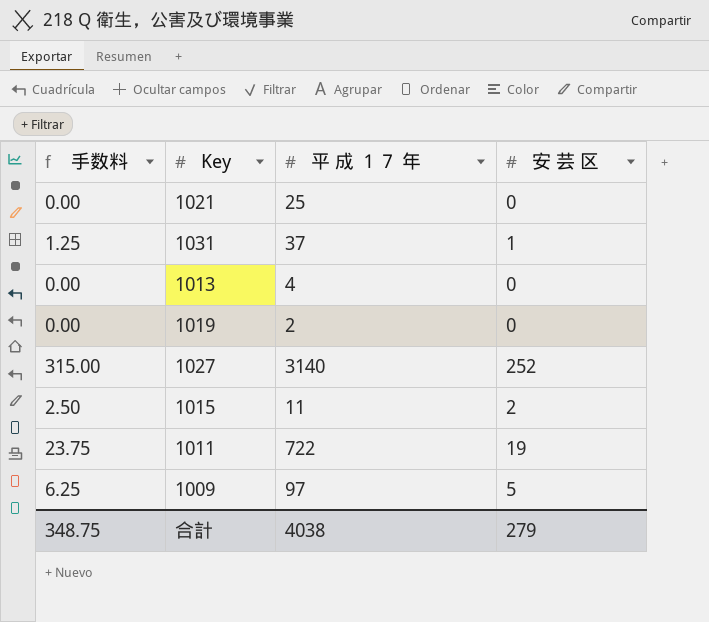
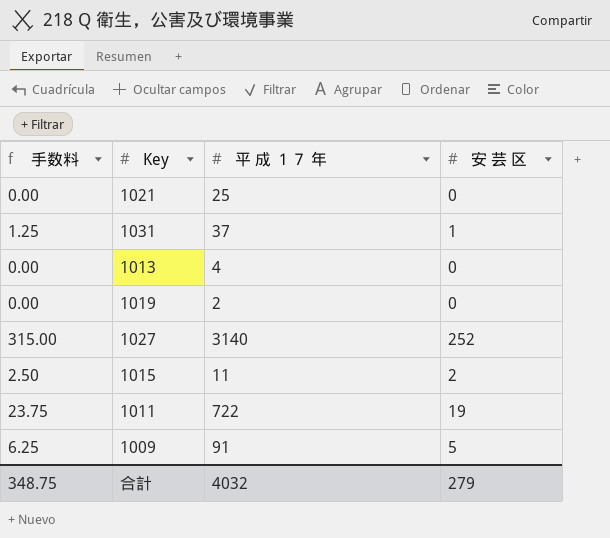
1009 | 平 成 １７ 年: 97 -> 91
合計 | 平 成 １７ 年: 4038 -> 4032

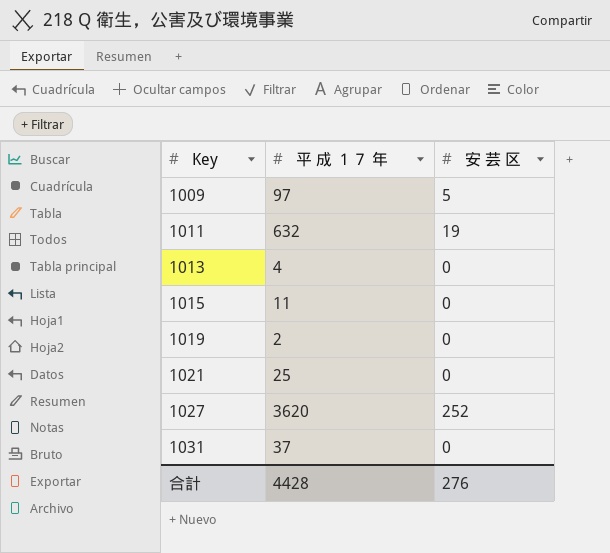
row order: none -> Key ascending
column 手数料 | formula: [安 芸 区] * 1.25 -> none
1009 | 平 成 １７ 年: 91 -> 97
1011 | 平 成 １７ 年: 722 -> 632
1015 | 安 芸 区: 2 -> 0
1027 | 平 成 １７ 年: 3140 -> 3620
1031 | 安 芸 区: 1 -> 0
合計 | 平 成 １７ 年: 4032 -> 4428
合計 | 安 芸 区: 279 -> 276

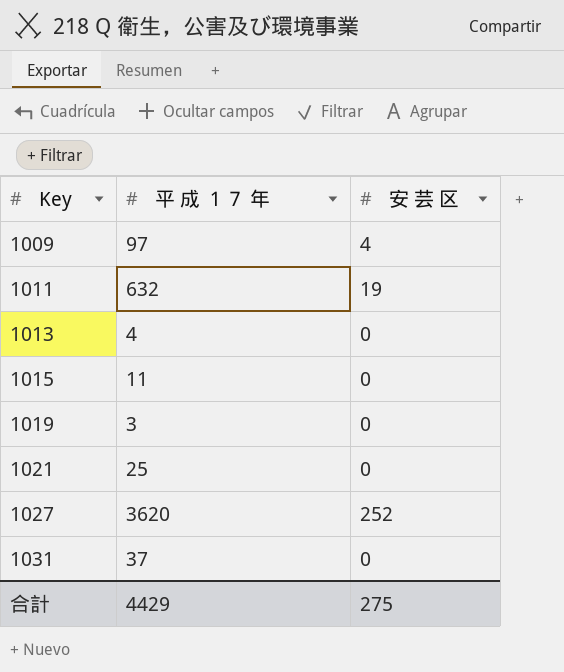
1009 | 安 芸 区: 5 -> 4
1019 | 平 成 １７ 年: 2 -> 3
合計 | 平 成 １７ 年: 4428 -> 4429
合計 | 安 芸 区: 276 -> 275

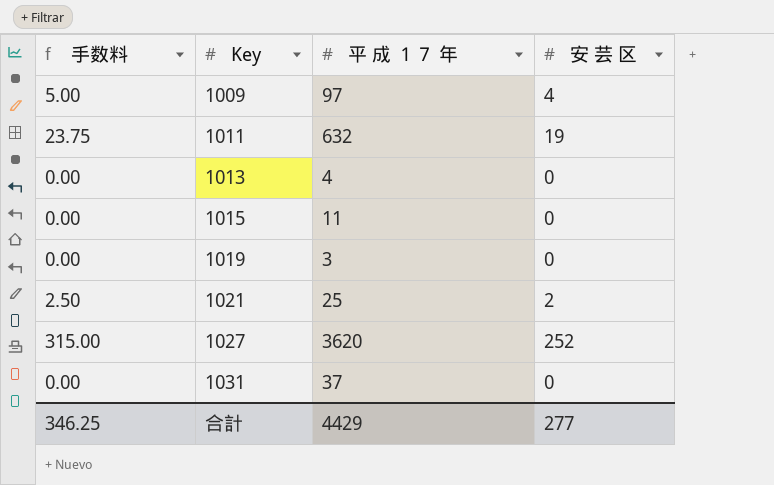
column 手数料 | formula: none -> [安 芸 区] * 1.25
1021 | 安 芸 区: 0 -> 2
合計 | 安 芸 区: 275 -> 277

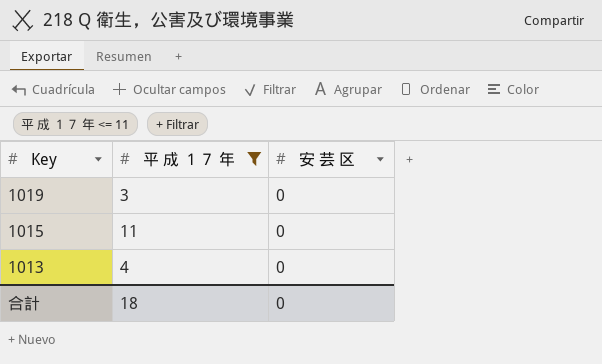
filter: none -> 平 成 １７ 年 <= 11
row order: Key ascending -> Key descending
column 手数料 | formula: [安 芸 区] * 1.25 -> none
合計 | 平 成 １７ 年: 4429 -> 18
合計 | 安 芸 区: 277 -> 0

